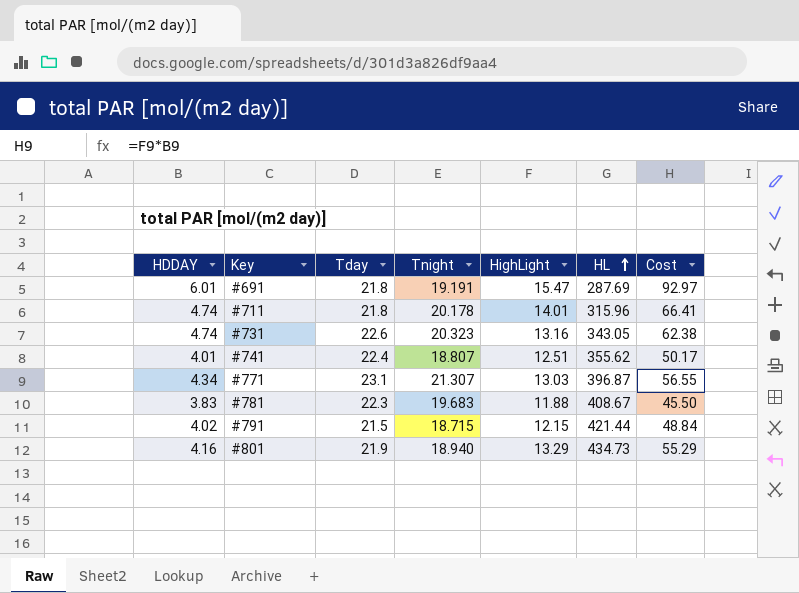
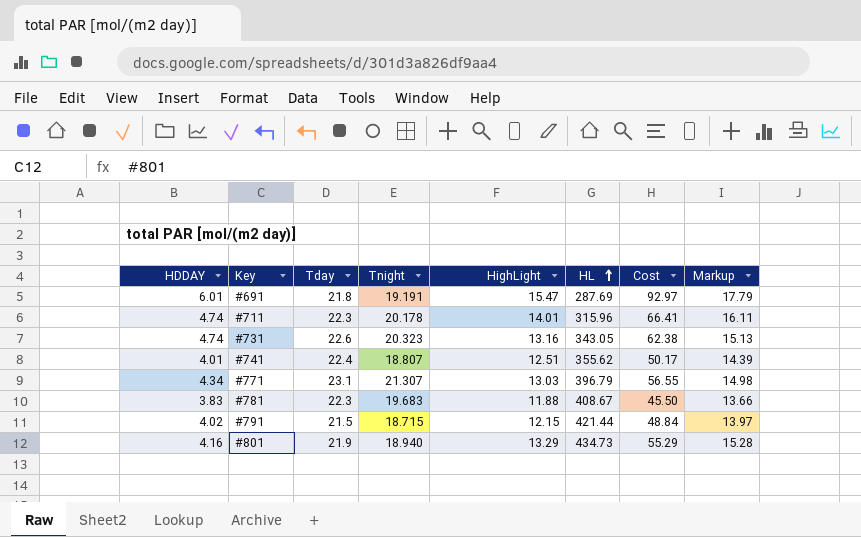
column Markup | formula: none -> [HighLight] * 1.15
#711 | Tday: 21.8 -> 22.3
#771 | HL: 396.87 -> 396.79

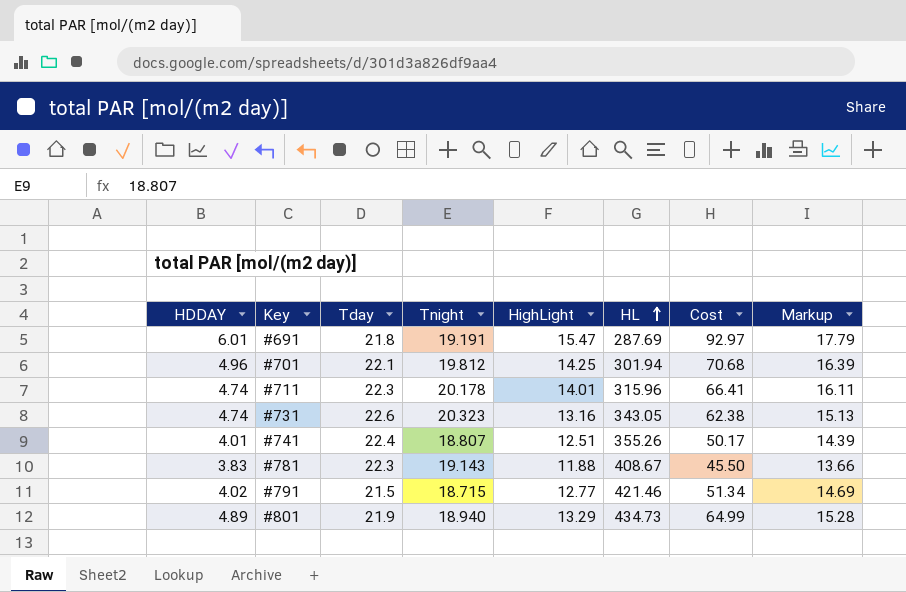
row #771: 4.34 | 23.1 | 21.307 | 13.03 | 396.79 | 56.55 | 14.98 -> none
row #701: none -> 4.96 | 22.1 | 19.812 | 14.25 | 301.94 | 70.68 | 16.39
#741 | HL: 355.62 -> 355.26
#781 | Tnight: 19.683 -> 19.143
#791 | HighLight: 12.15 -> 12.77
#791 | HL: 421.44 -> 421.46
#791 | Cost: 48.84 -> 51.34
#791 | Markup: 13.97 -> 14.69
#801 | HDDAY: 4.16 -> 4.89
#801 | Cost: 55.29 -> 64.99

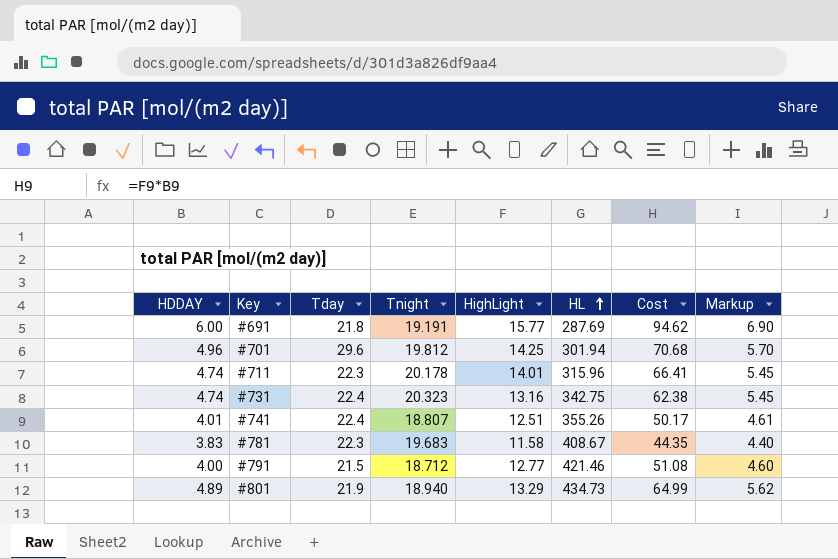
column Markup | formula: [HighLight] * 1.15 -> [HDDAY] * 1.15
#691 | HDDAY: 6.01 -> 6.00
#691 | HighLight: 15.47 -> 15.77
#691 | Cost: 92.97 -> 94.62
#701 | Tday: 22.1 -> 29.6
#731 | Tday: 22.6 -> 22.4
#731 | HL: 343.05 -> 342.75
#781 | Tnight: 19.143 -> 19.683
#781 | HighLight: 11.88 -> 11.58
#781 | Cost: 45.50 -> 44.35
#791 | HDDAY: 4.02 -> 4.00
#791 | Tnight: 18.715 -> 18.712
#791 | Cost: 51.34 -> 51.08

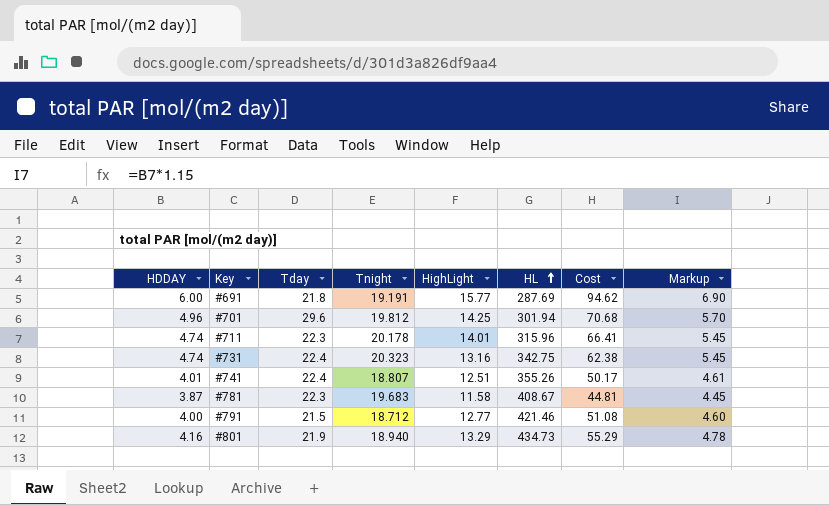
#781 | HDDAY: 3.83 -> 3.87
#781 | Cost: 44.35 -> 44.81
#781 | Markup: 4.40 -> 4.45
#801 | HDDAY: 4.89 -> 4.16
#801 | Cost: 64.99 -> 55.29
#801 | Markup: 5.62 -> 4.78

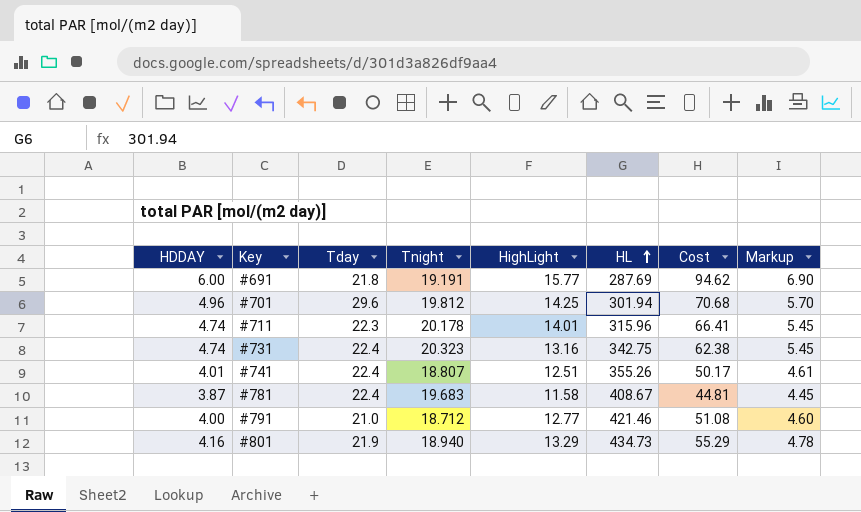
#781 | Tday: 22.3 -> 22.4
#791 | Tday: 21.5 -> 21.0

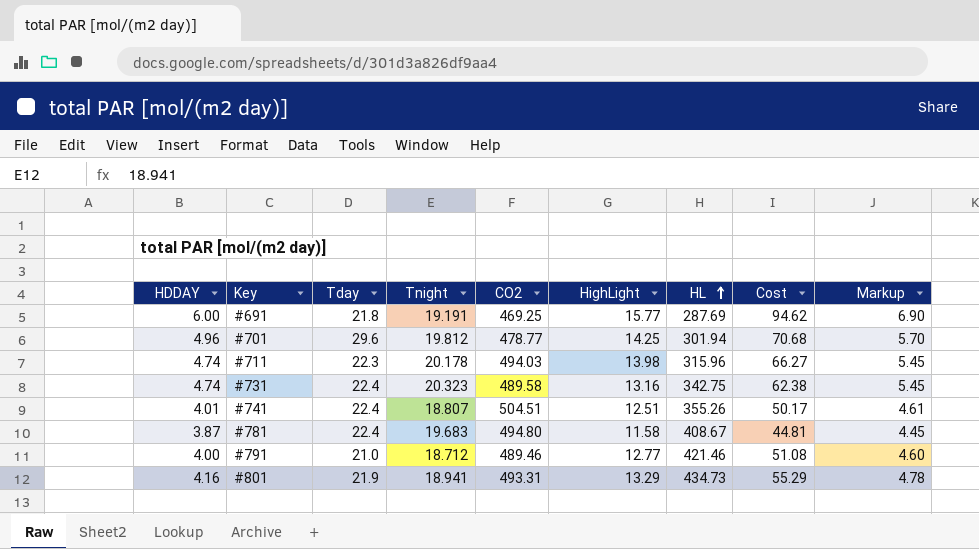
column CO2 | position: none -> 5
#711 | HighLight: 14.01 -> 13.98
#711 | Cost: 66.41 -> 66.27
#801 | Tnight: 18.940 -> 18.941

